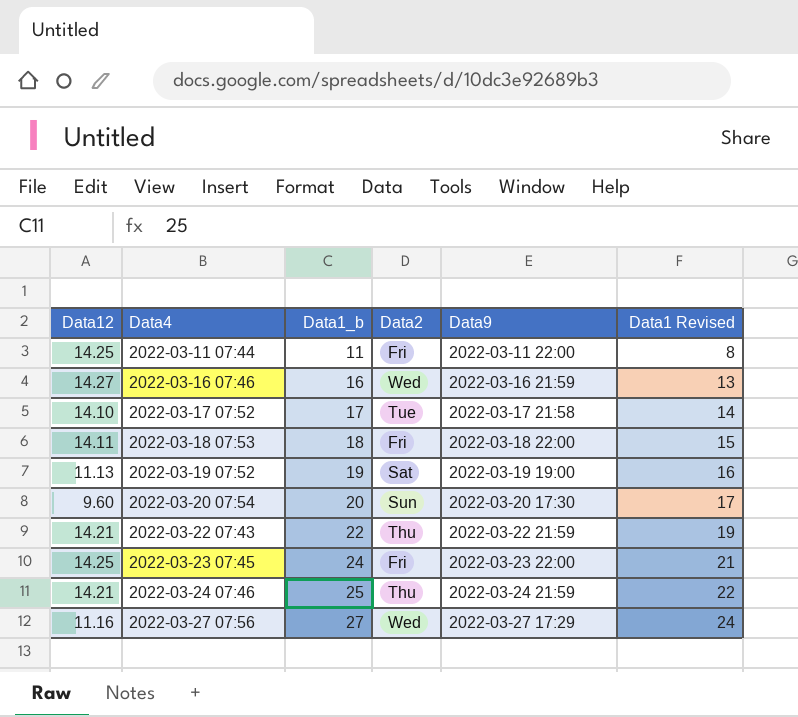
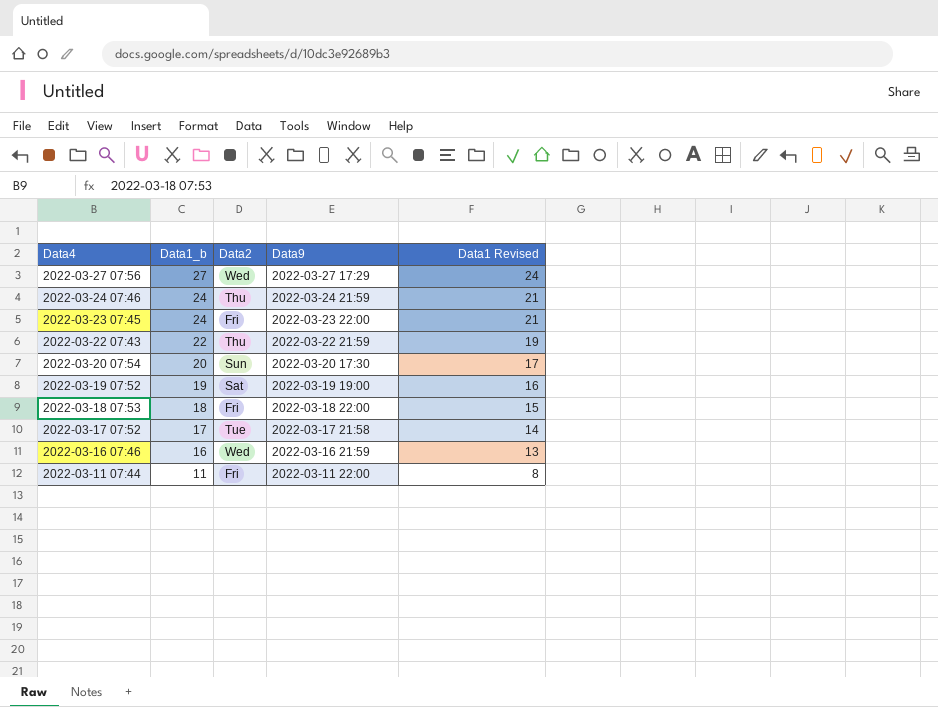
row order: Data4 ascending -> Data4 descending
column Data12 | position: 1 -> none
2022-03-24 07:46 | Data1_b: 25 -> 24
2022-03-24 07:46 | Data1 Revised: 22 -> 21

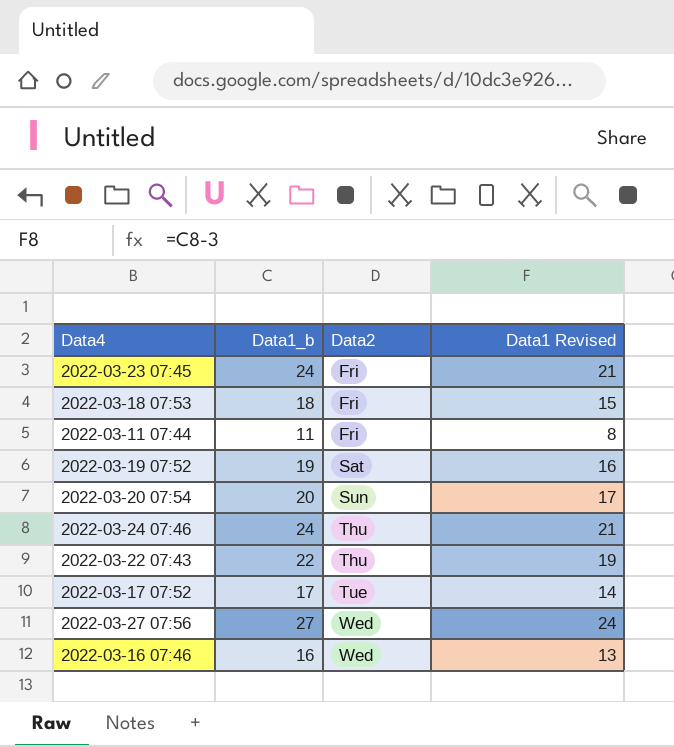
row order: Data4 descending -> Data2 ascending
column Data9 | position: 4 -> none

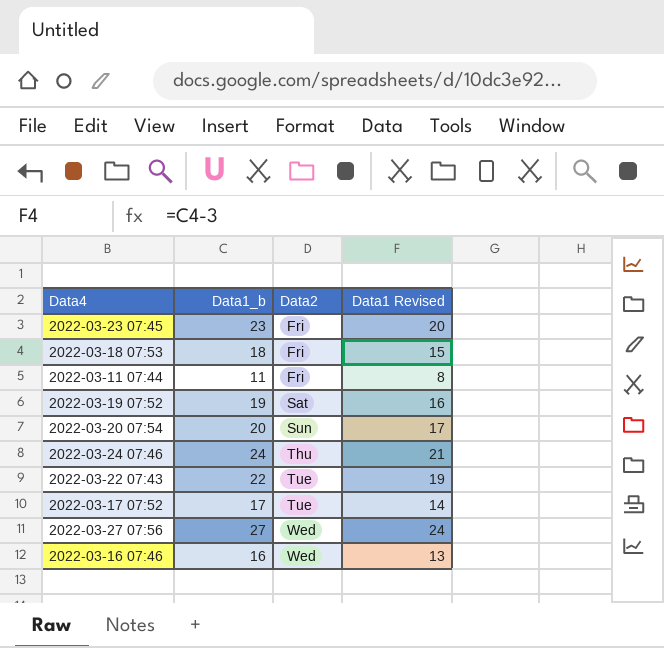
2022-03-23 07:45 | Data1_b: 24 -> 23
2022-03-23 07:45 | Data1 Revised: 21 -> 20
2022-03-22 07:43 | Data2: Thu -> Tue

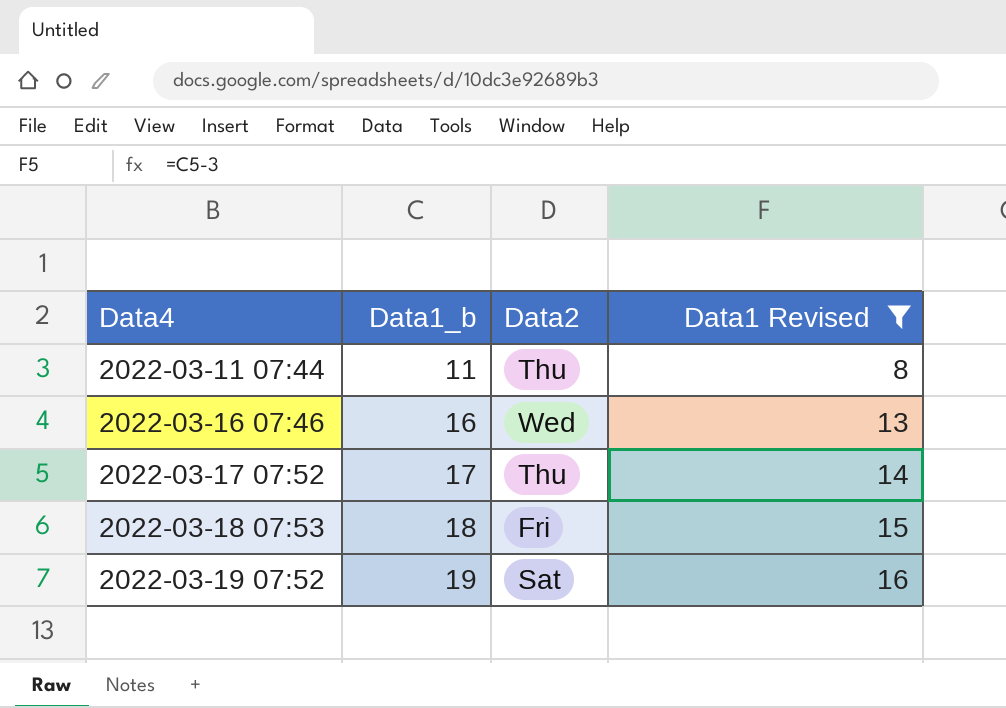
filter: none -> Data1 Revised <= 16
row order: Data2 ascending -> Data4 ascending
2022-03-11 07:44 | Data2: Fri -> Thu
2022-03-17 07:52 | Data2: Tue -> Thu

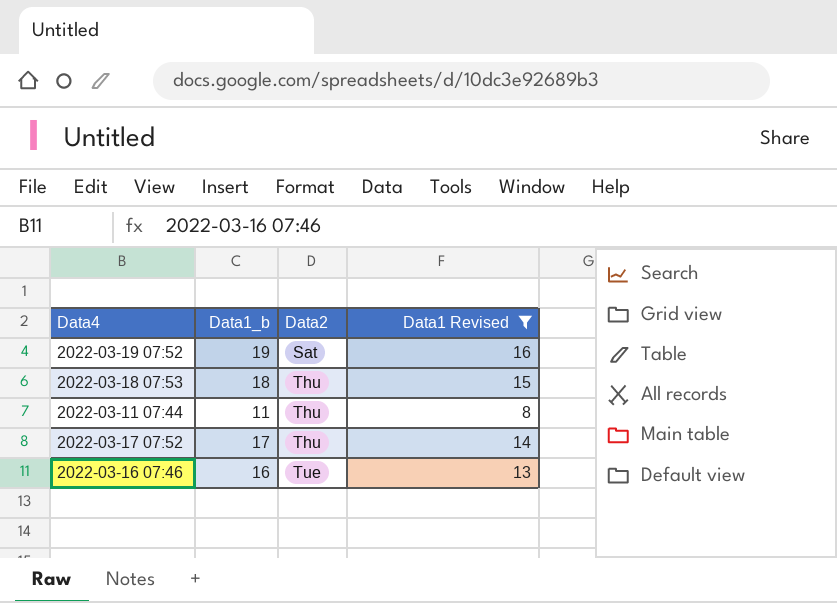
row order: Data4 ascending -> Data2 ascending
2022-03-18 07:53 | Data2: Fri -> Thu
2022-03-16 07:46 | Data2: Wed -> Tue

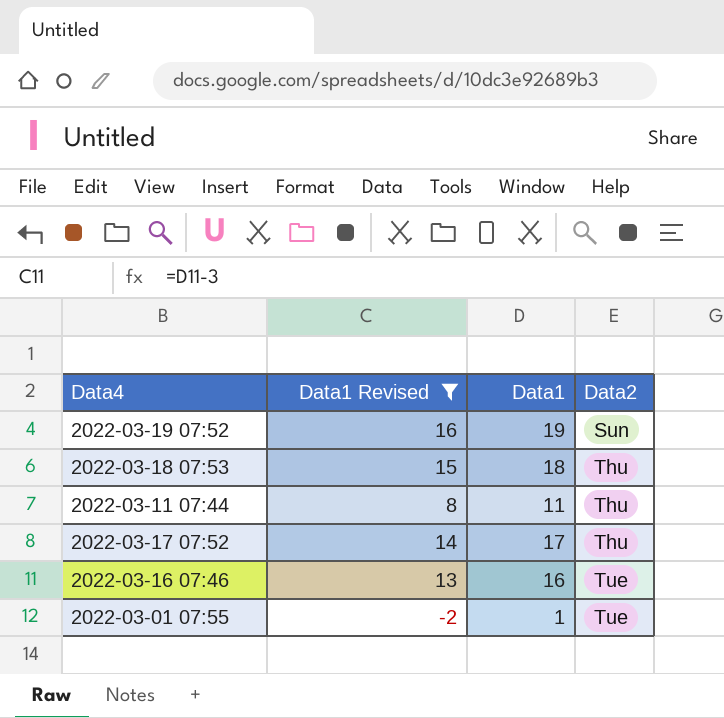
column Data1 Revised | position: 4 -> 2
column name: Data1_b -> Data1
2022-03-19 07:52 | Data2: Sat -> Sun
row 2022-03-01 07:55: none -> -2 | 1 | Tue

